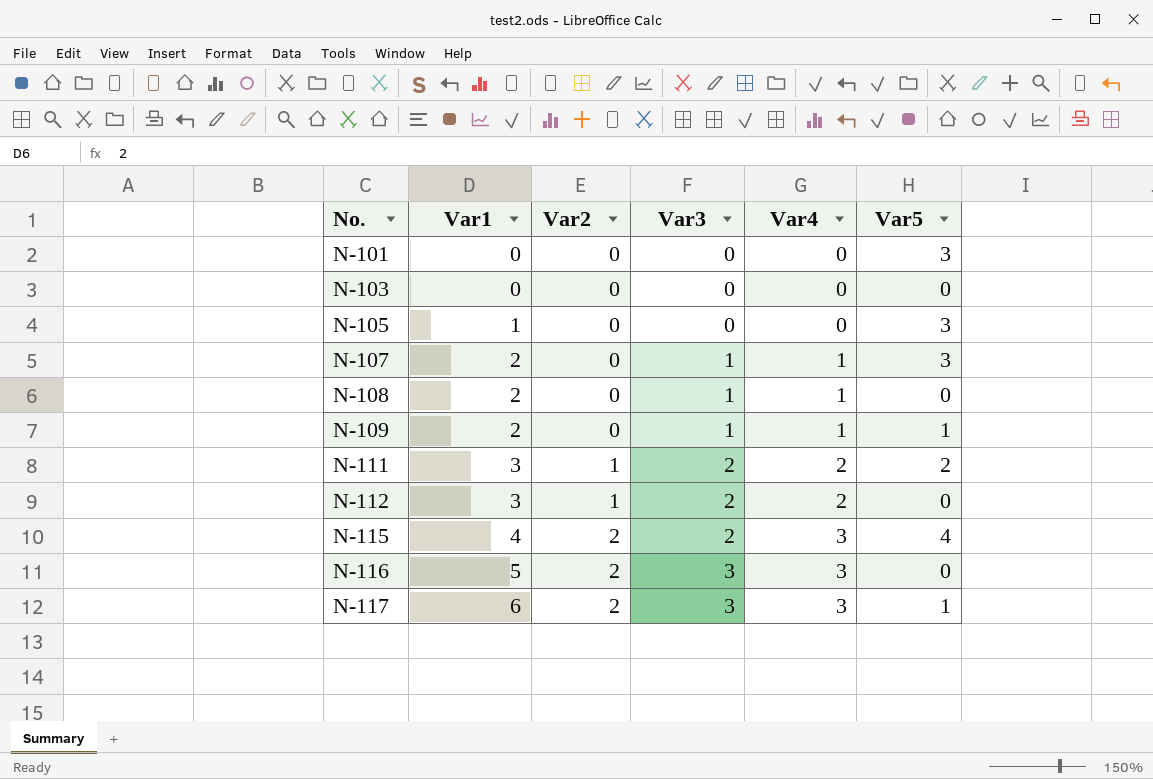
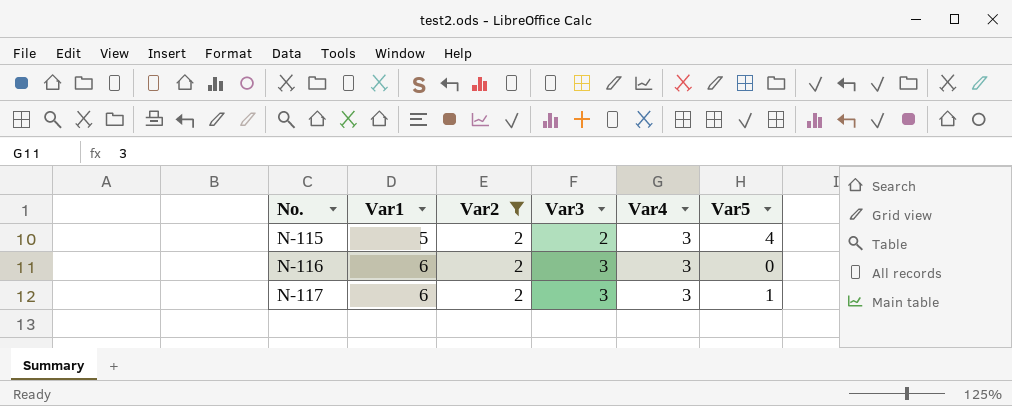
filter: none -> Var2 = 2
N-115 | Var1: 4 -> 5
N-116 | Var1: 5 -> 6

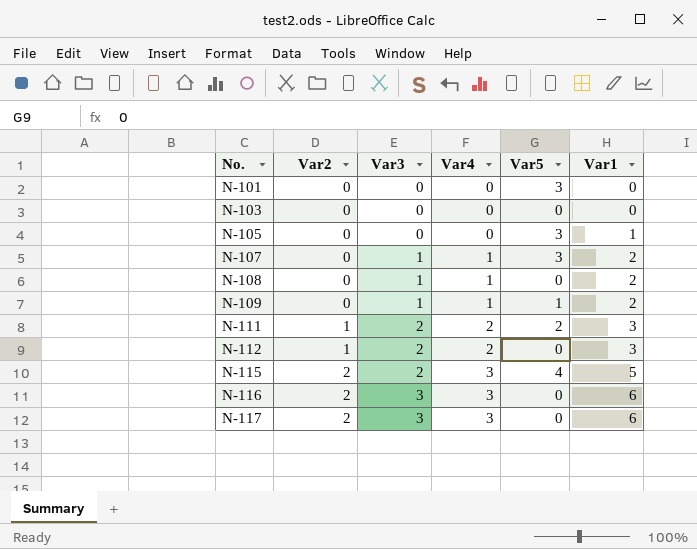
filter: Var2 = 2 -> none
column Var1 | position: 2 -> 6
N-117 | Var5: 1 -> 0

